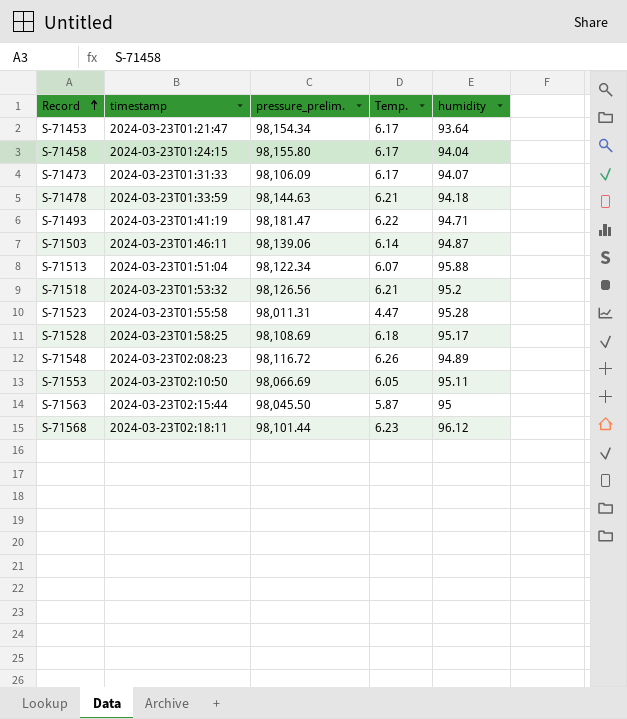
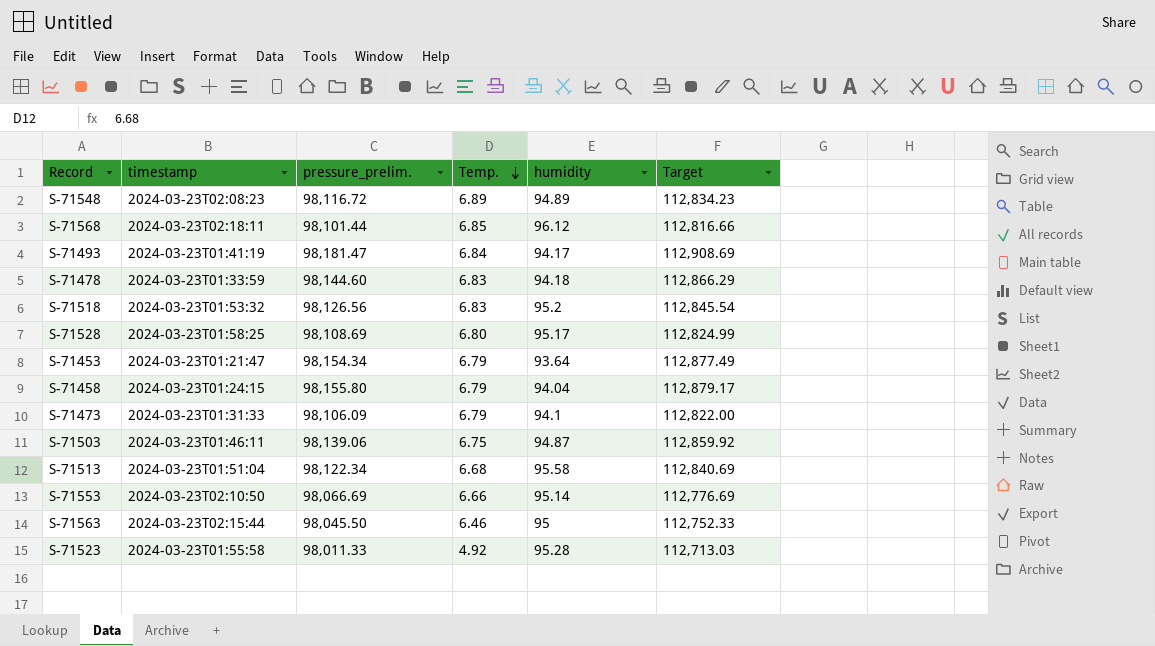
row order: Record ascending -> Temp. descending
column Target | formula: none -> [pressure_prelim.] * 1.15
S-71548 | Temp.: 6.26 -> 6.89
S-71568 | Temp.: 6.23 -> 6.85
S-71493 | Temp.: 6.22 -> 6.84
S-71493 | humidity: 94.71 -> 94.17
S-71478 | pressure_prelim.: 98,144.63 -> 98,144.60
S-71478 | Temp.: 6.21 -> 6.83
S-71518 | Temp.: 6.21 -> 6.83
S-71528 | Temp.: 6.18 -> 6.80
S-71453 | Temp.: 6.17 -> 6.79
S-71458 | Temp.: 6.17 -> 6.79
S-71473 | Temp.: 6.17 -> 6.79
S-71473 | humidity: 94.07 -> 94.1
S-71503 | Temp.: 6.14 -> 6.75
S-71513 | Temp.: 6.07 -> 6.68
S-71513 | humidity: 95.88 -> 95.58
S-71553 | Temp.: 6.05 -> 6.66
S-71553 | humidity: 95.11 -> 95.14
S-71563 | Temp.: 5.87 -> 6.46
S-71523 | pressure_prelim.: 98,011.31 -> 98,011.33
S-71523 | Temp.: 4.47 -> 4.92

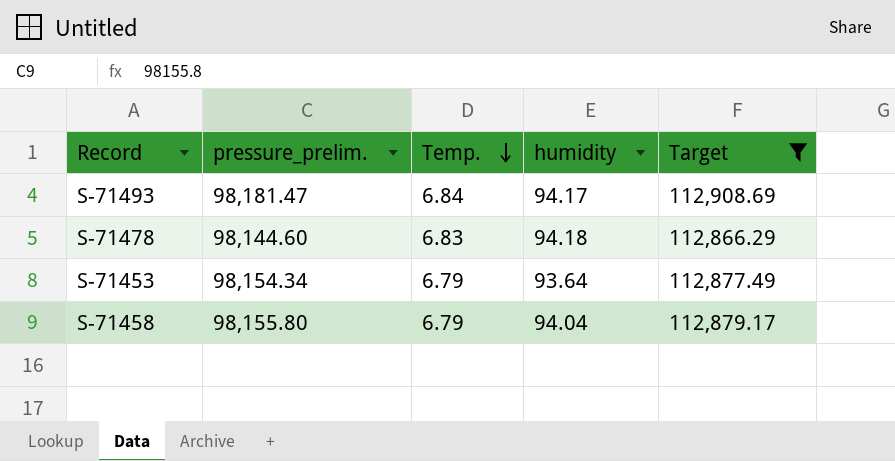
filter: none -> Target >= 112,866.29
column timestamp | position: 2 -> none

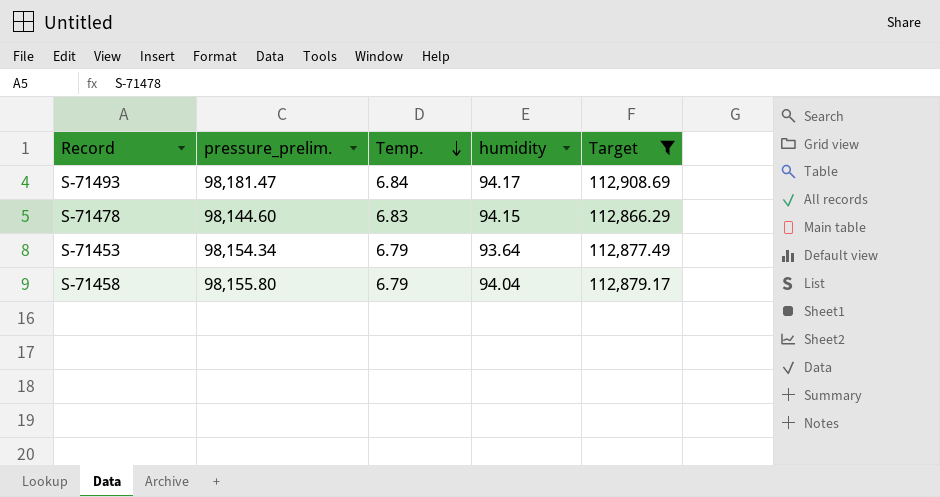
S-71478 | humidity: 94.18 -> 94.15

